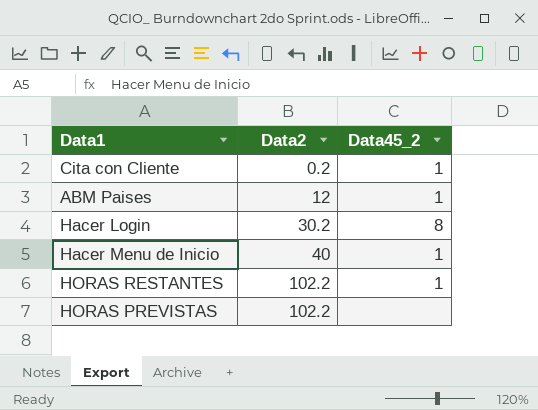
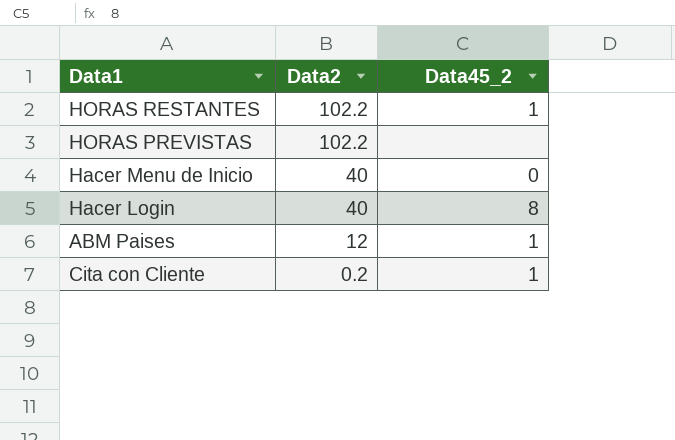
row order: Data2 ascending -> Data2 descending
Hacer Menu de Inicio | Data45_2: 1 -> 0
Hacer Login | Data2: 30.2 -> 40

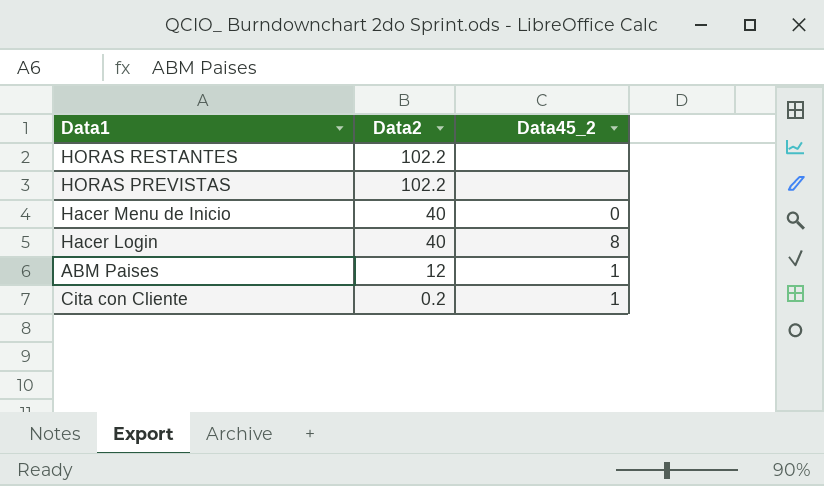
HORAS RESTANTES | Data45_2: 1 -> none

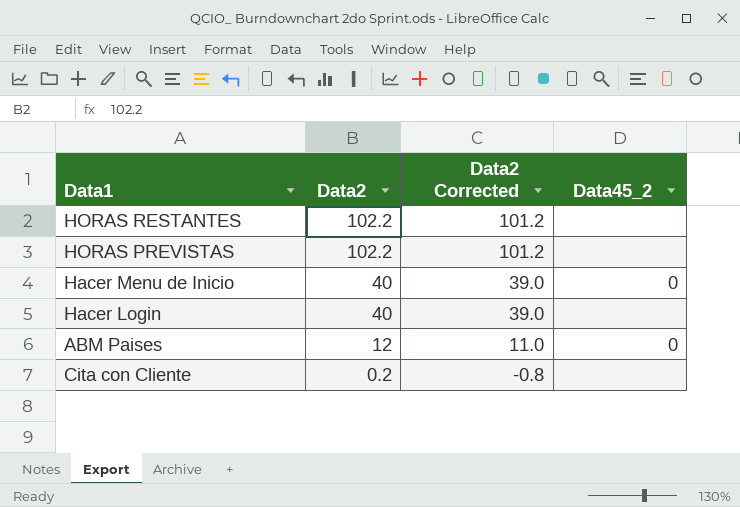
column Data2 Corrected | formula: none -> [Data2] - 1
Hacer Login | Data45_2: 8 -> none
ABM Paises | Data45_2: 1 -> 0
Cita con Cliente | Data45_2: 1 -> none

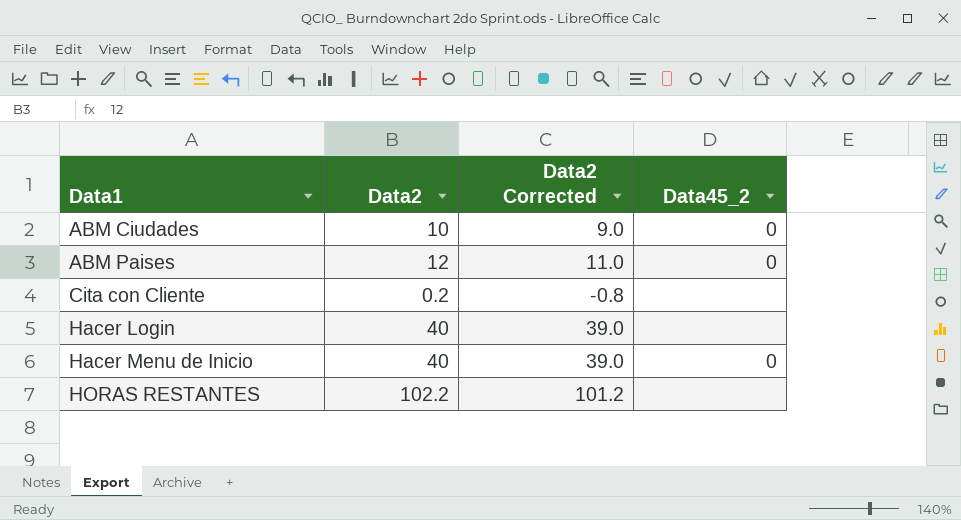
row order: Data2 descending -> Data1 ascending
row HORAS PREVISTAS: 102.2 | 101.2 | none -> none
row ABM Ciudades: none -> 10 | 9.0 | 0

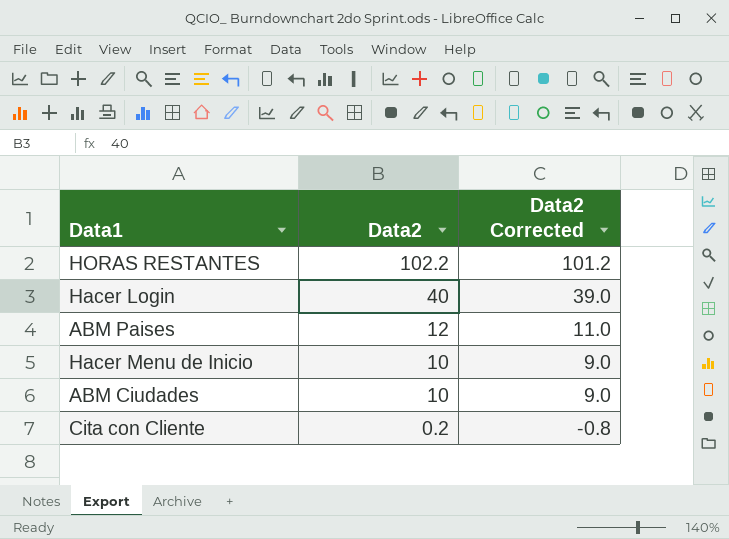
row order: Data1 ascending -> Data2 descending
column Data45_2 | position: 4 -> none
Hacer Menu de Inicio | Data2: 40 -> 10
Hacer Menu de Inicio | Data2 Corrected: 39.0 -> 9.0

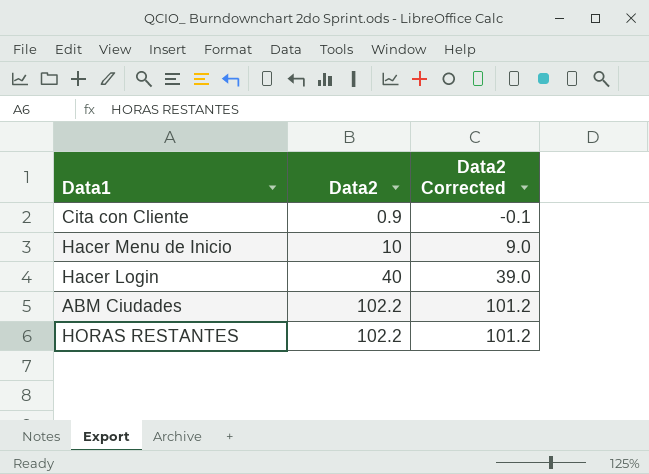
row order: Data2 descending -> Data2 ascending
row ABM Paises: 12 | 11.0 -> none
Cita con Cliente | Data2: 0.2 -> 0.9
Cita con Cliente | Data2 Corrected: -0.8 -> -0.1
ABM Ciudades | Data2: 10 -> 102.2
ABM Ciudades | Data2 Corrected: 9.0 -> 101.2

